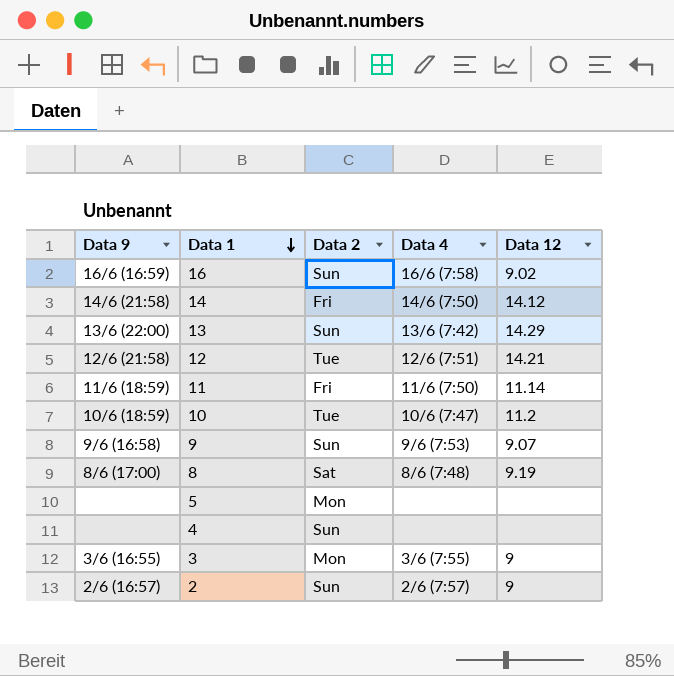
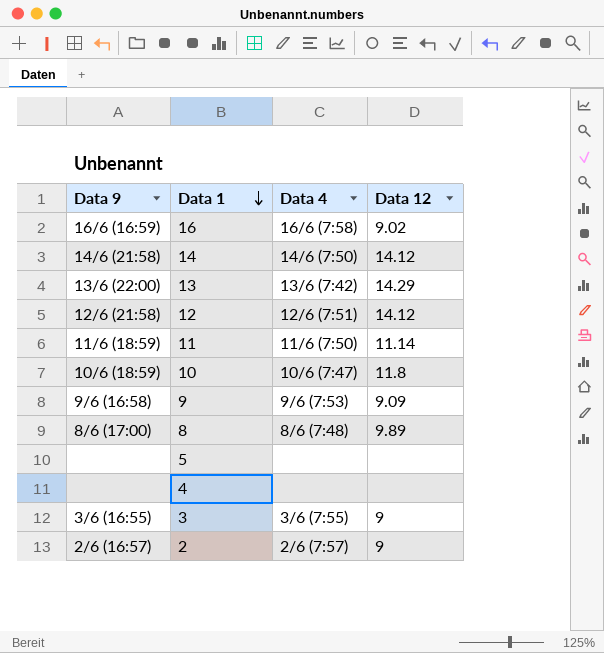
column Data 2 | position: 3 -> none
12 | Data 12: 14.21 -> 14.12
10 | Data 12: 11.2 -> 11.8
9 | Data 12: 9.07 -> 9.09
8 | Data 12: 9.19 -> 9.89

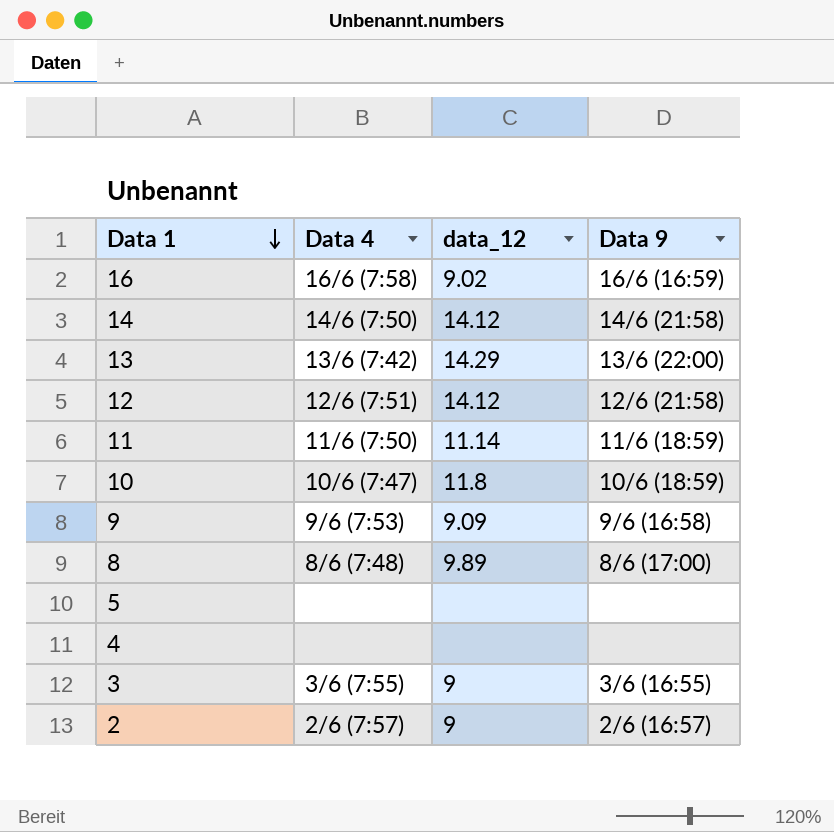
column name: Data 12 -> data_12
column Data 9 | position: 1 -> 4

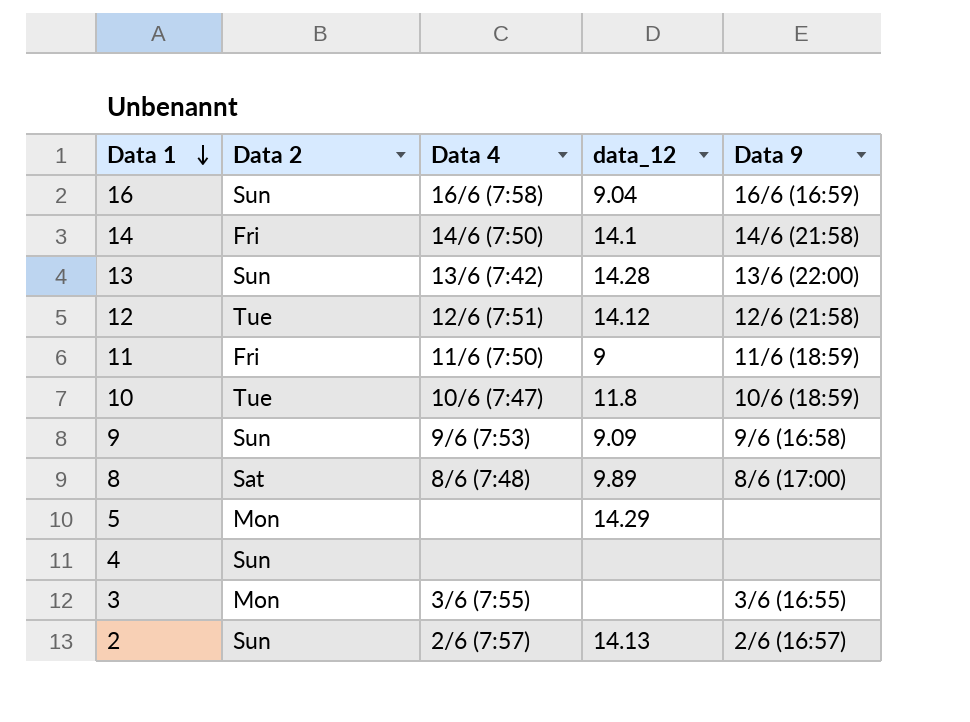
column Data 2 | position: none -> 2
16 | data_12: 9.02 -> 9.04
14 | data_12: 14.12 -> 14.1
13 | data_12: 14.29 -> 14.28
11 | data_12: 11.14 -> 9
5 | data_12: none -> 14.29
3 | data_12: 9 -> none
2 | data_12: 9 -> 14.13

